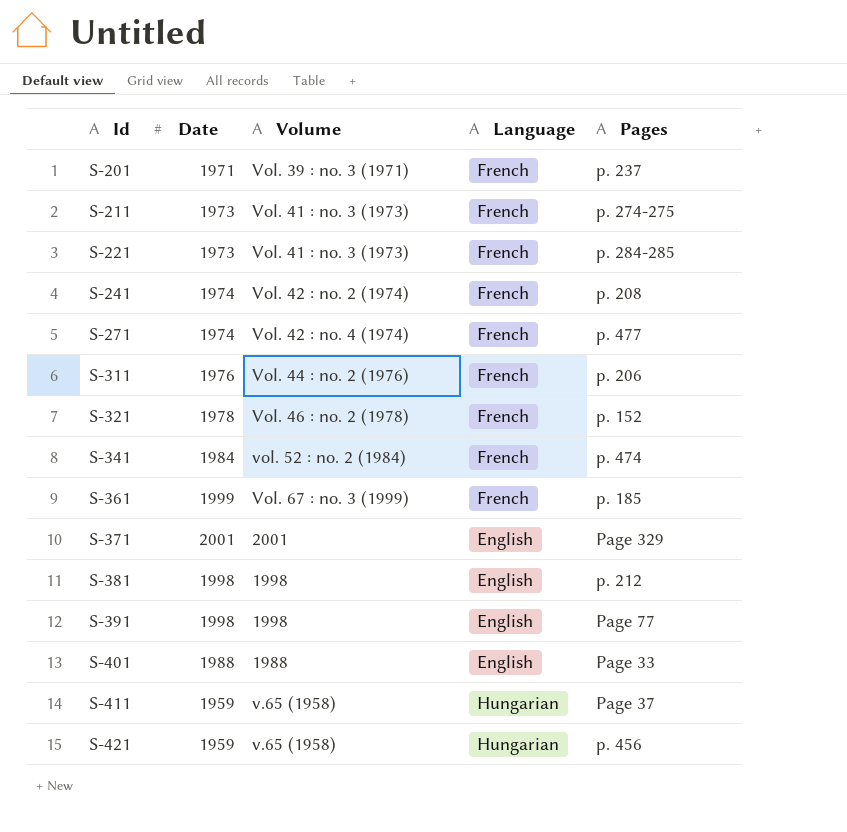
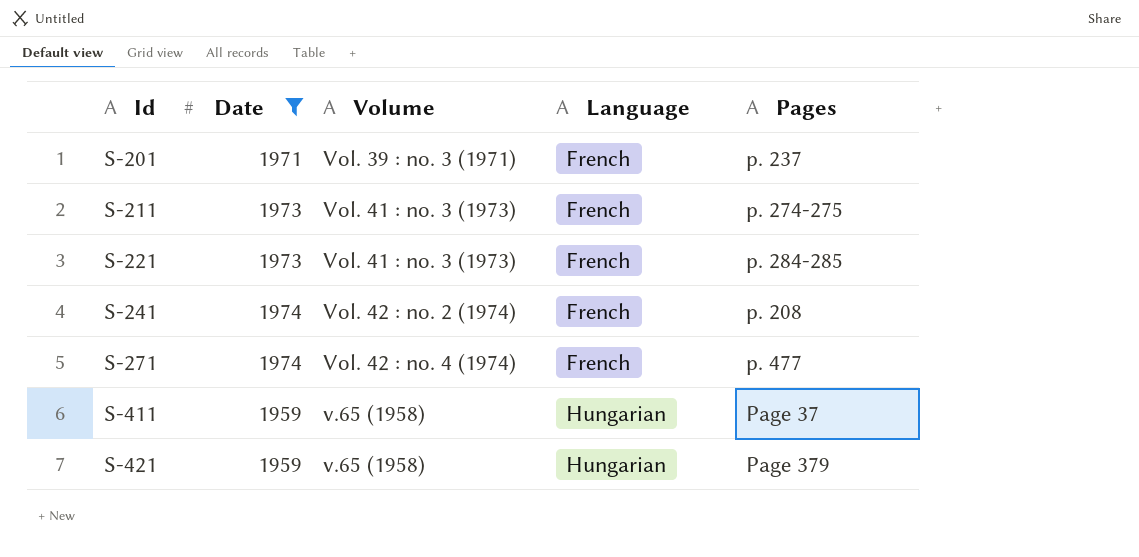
filter: none -> Date <= 1974
S-421 | Pages: p. 456 -> Page 379

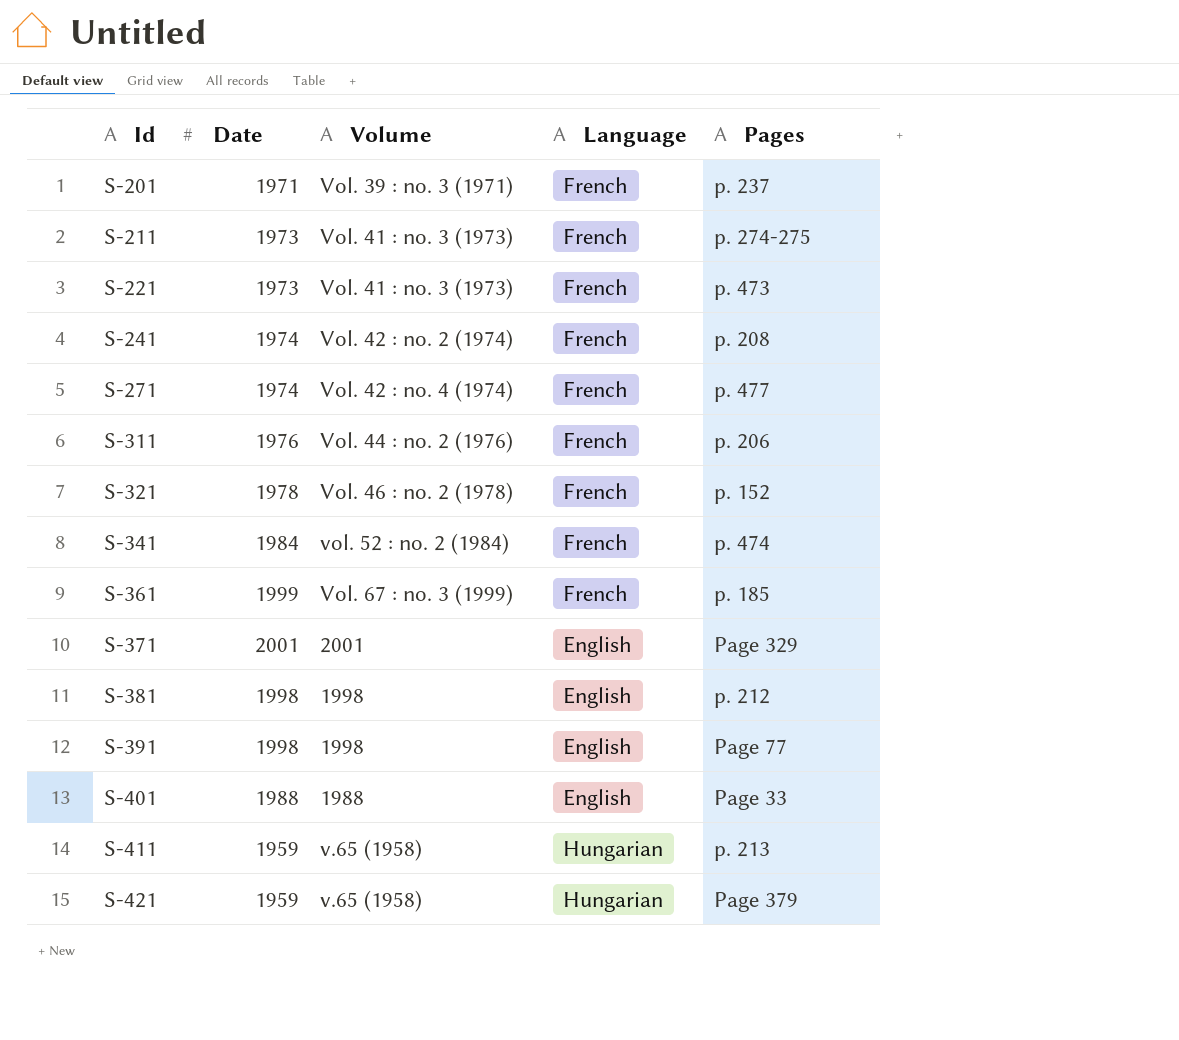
filter: Date <= 1974 -> none
S-221 | Pages: p. 284-285 -> p. 473
S-411 | Pages: Page 37 -> p. 213

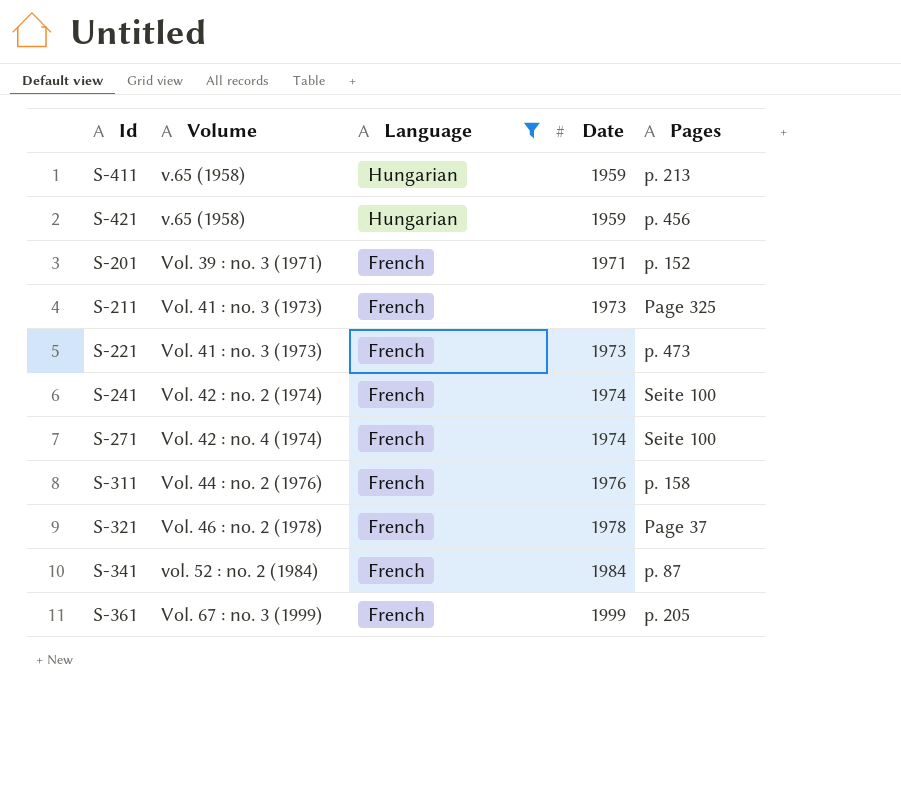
filter: none -> Language != English
row order: Id ascending -> Volume ascending
column Date | position: 2 -> 4
S-421 | Pages: Page 379 -> p. 456
S-201 | Pages: p. 237 -> p. 152
S-211 | Pages: p. 274-275 -> Page 325
S-241 | Pages: p. 208 -> Seite 100
S-271 | Pages: p. 477 -> Seite 100
S-311 | Pages: p. 206 -> p. 158
S-321 | Pages: p. 152 -> Page 37
S-341 | Pages: p. 474 -> p. 87
S-361 | Pages: p. 185 -> p. 205

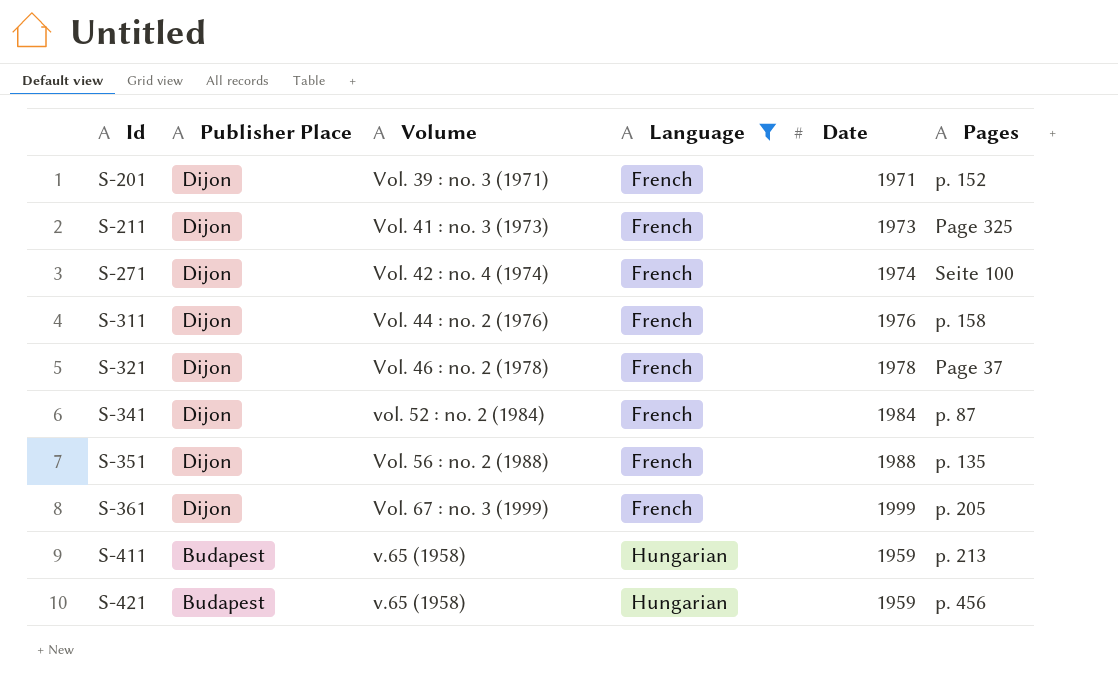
row order: Volume ascending -> Id ascending
column Publisher Place | position: none -> 2
row S-221: Vol. 41 : no. 3 (1973) | French | 1973 | p. 473 -> none
row S-241: Vol. 42 : no. 2 (1974) | French | 1974 | Seite 100 -> none
row S-351: none -> Dijon | Vol. 56 : no. 2 (1988) | French | 1988 | p. 135

